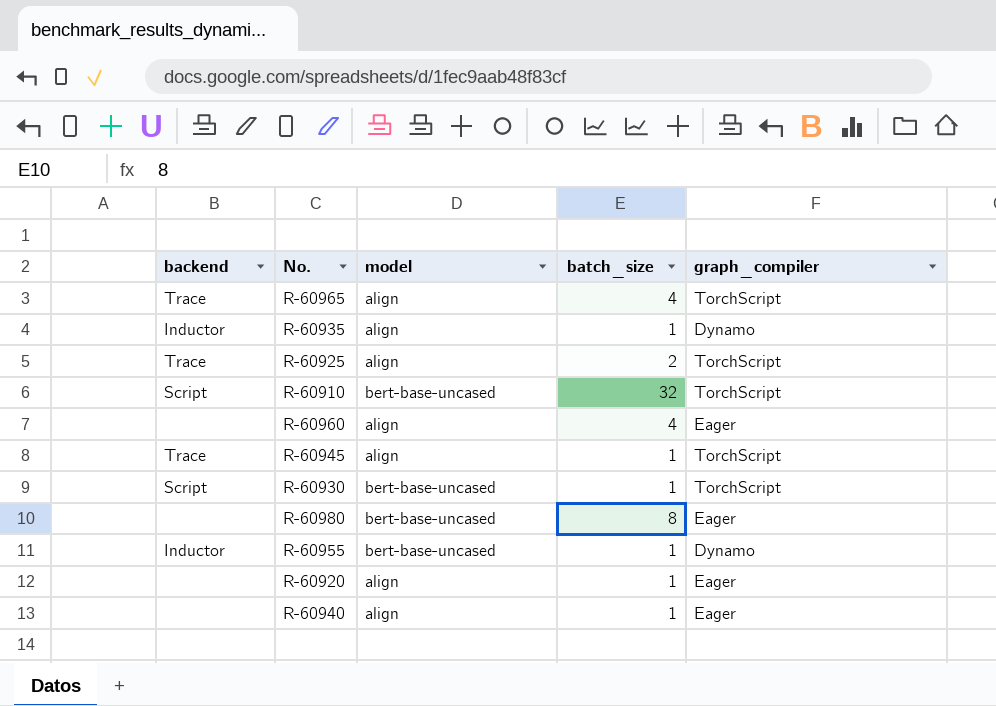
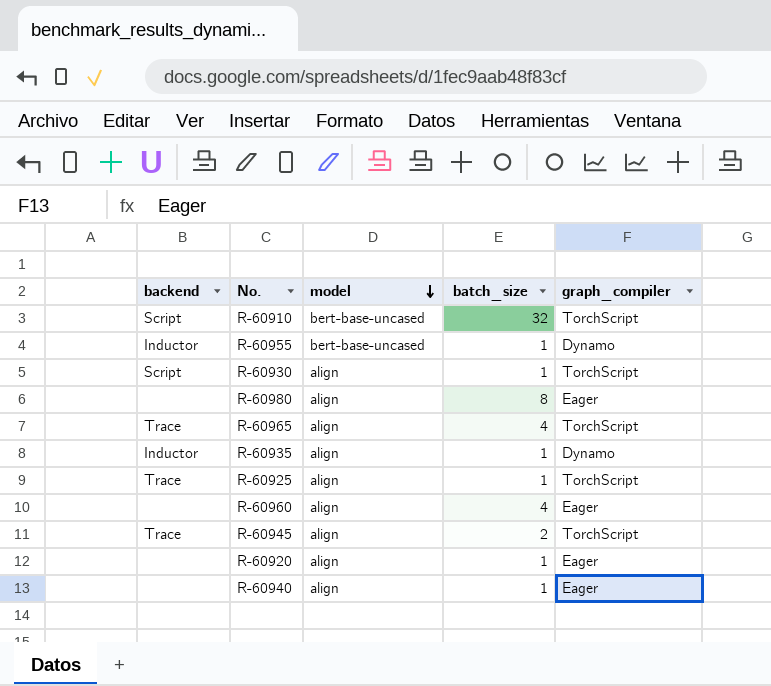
row order: none -> model descending
R-60930 | model: bert-base-uncased -> align
R-60980 | model: bert-base-uncased -> align
R-60925 | batch_size: 2 -> 1
R-60945 | batch_size: 1 -> 2

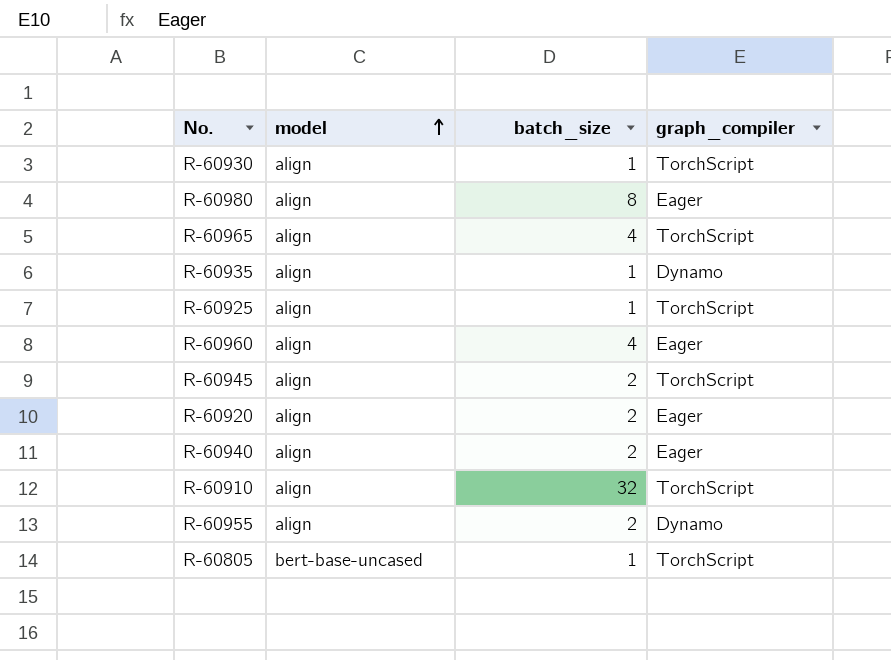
row order: model descending -> model ascending
column backend | position: 1 -> none
R-60920 | batch_size: 1 -> 2
R-60940 | batch_size: 1 -> 2
R-60910 | model: bert-base-uncased -> align
R-60955 | model: bert-base-uncased -> align
R-60955 | batch_size: 1 -> 2
row R-60805: none -> bert-base-uncased | 1 | TorchScript

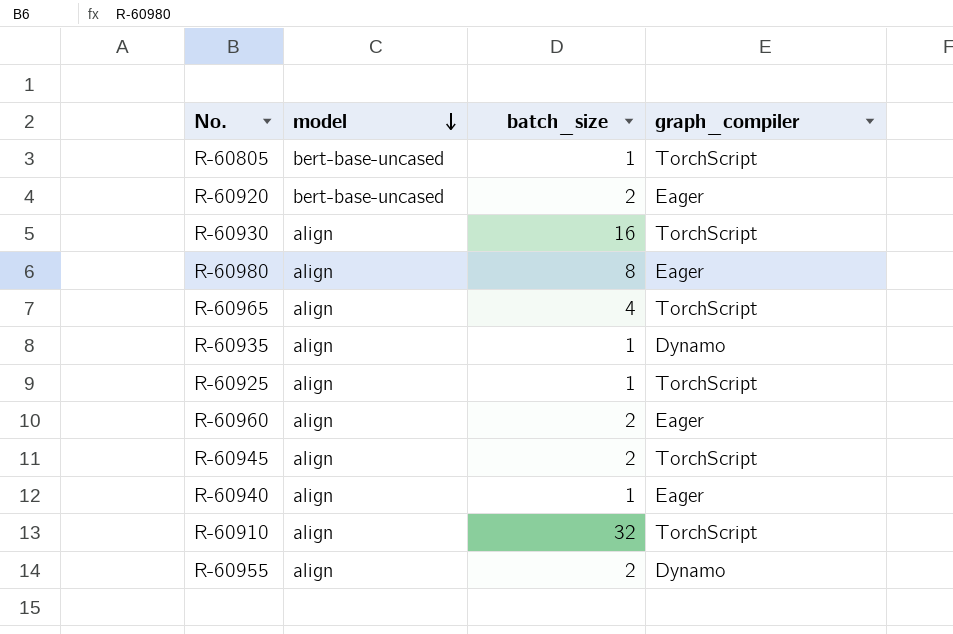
row order: model ascending -> model descending
R-60920 | model: align -> bert-base-uncased
R-60930 | batch_size: 1 -> 16
R-60960 | batch_size: 4 -> 2
R-60940 | batch_size: 2 -> 1

